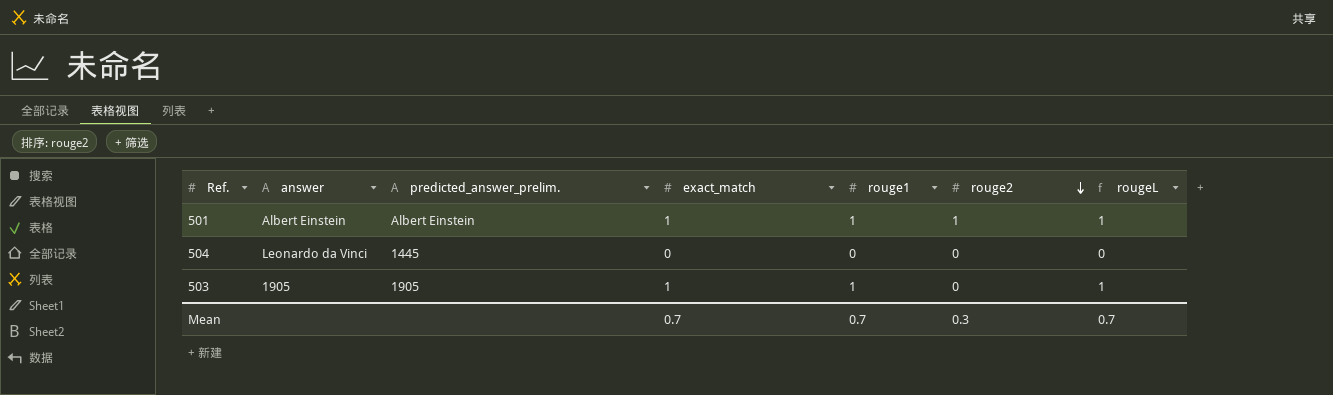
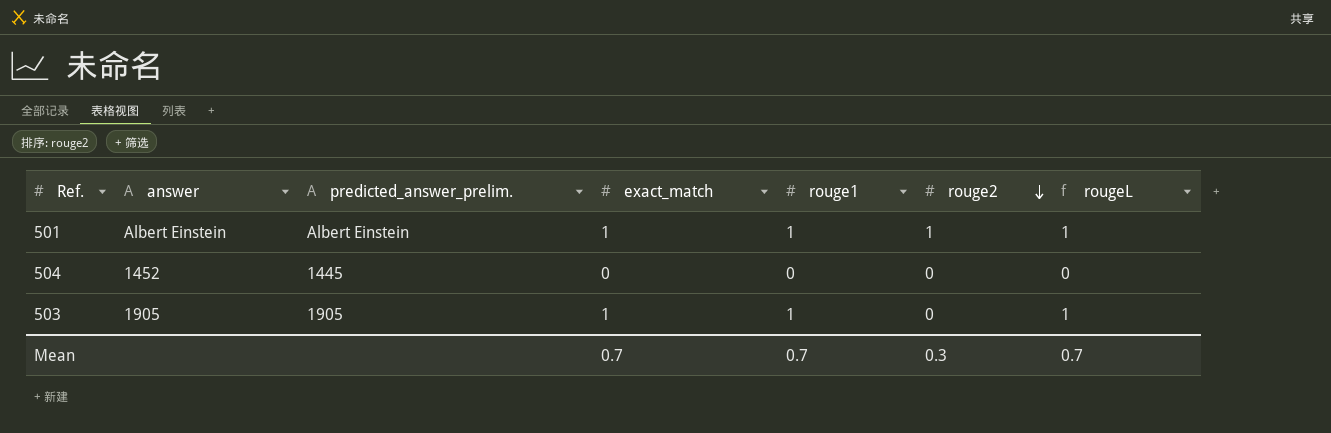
504 | answer: Leonardo da Vinci -> 1452

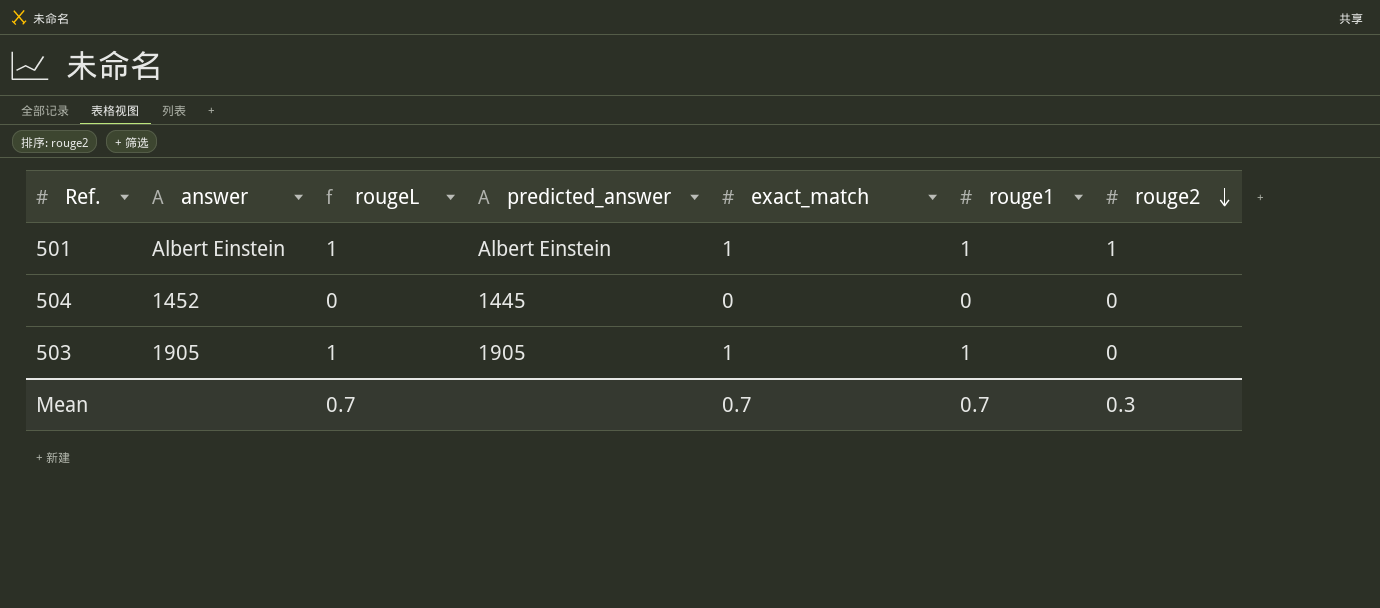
column rougeL | position: 7 -> 3
column name: predicted_answer_prelim. -> predicted_answer

